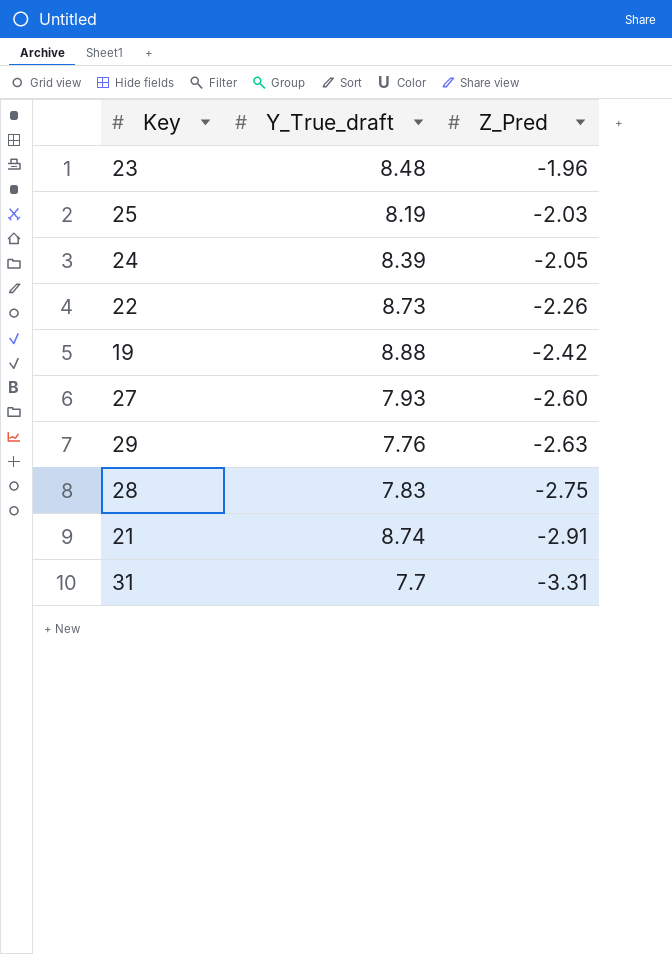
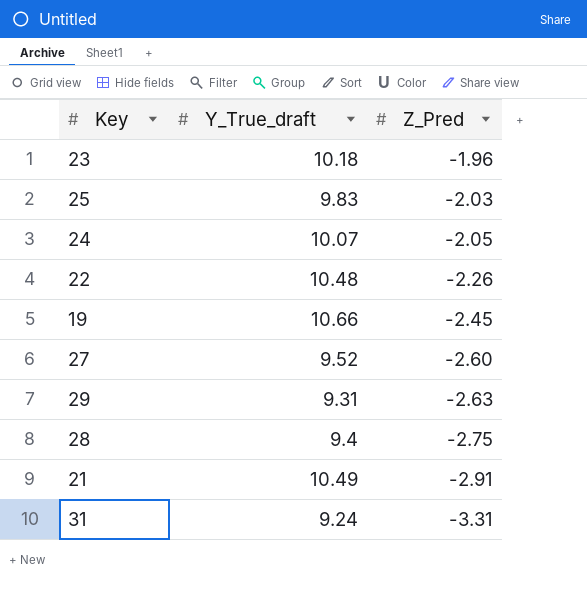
23 | Y_True_draft: 8.48 -> 10.18
25 | Y_True_draft: 8.19 -> 9.83
24 | Y_True_draft: 8.39 -> 10.07
22 | Y_True_draft: 8.73 -> 10.48
19 | Y_True_draft: 8.88 -> 10.66
19 | Z_Pred: -2.42 -> -2.45
27 | Y_True_draft: 7.93 -> 9.52
29 | Y_True_draft: 7.76 -> 9.31
28 | Y_True_draft: 7.83 -> 9.4
21 | Y_True_draft: 8.74 -> 10.49
31 | Y_True_draft: 7.7 -> 9.24

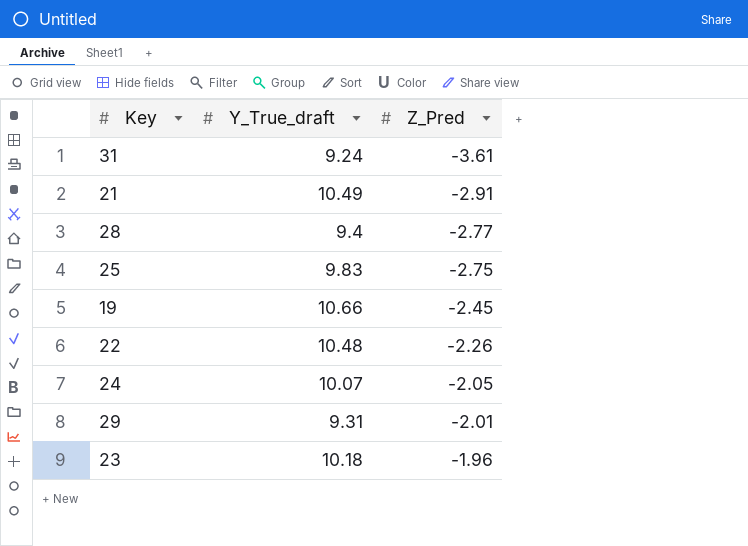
row order: Z_Pred descending -> Z_Pred ascending
row 27: 9.52 | -2.60 -> none
31 | Z_Pred: -3.31 -> -3.61
28 | Z_Pred: -2.75 -> -2.77
25 | Z_Pred: -2.03 -> -2.75
29 | Z_Pred: -2.63 -> -2.01

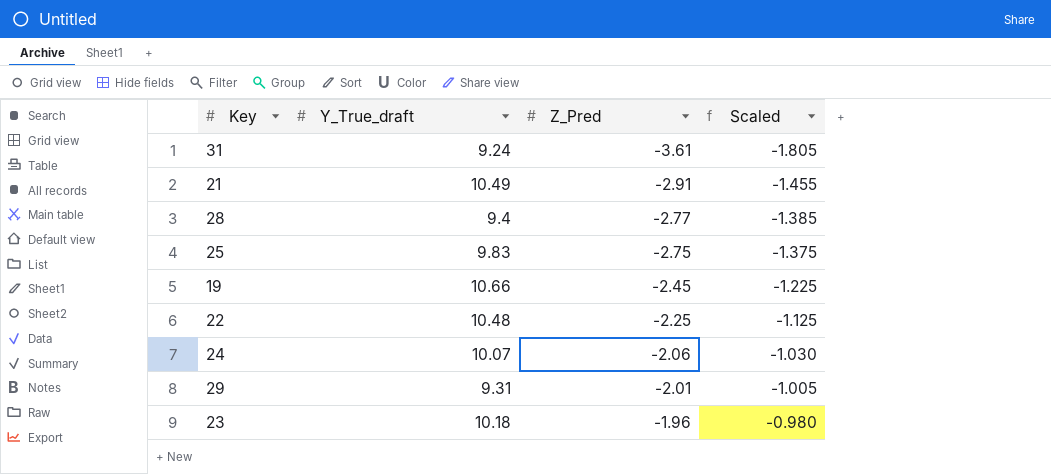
column Scaled | formula: none -> [Z_Pred] * 0.5
22 | Z_Pred: -2.26 -> -2.25
24 | Z_Pred: -2.05 -> -2.06

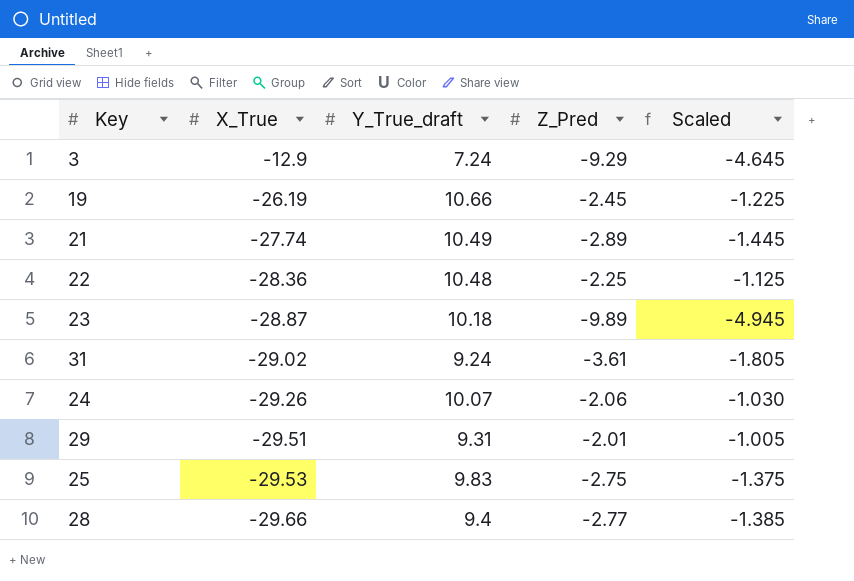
row order: Z_Pred ascending -> X_True descending
column X_True | position: none -> 2
row 3: none -> -12.9 | 7.24 | -9.29 | -4.645
21 | Z_Pred: -2.91 -> -2.89
21 | Scaled: -1.455 -> -1.445
23 | Z_Pred: -1.96 -> -9.89
23 | Scaled: -0.980 -> -4.945

